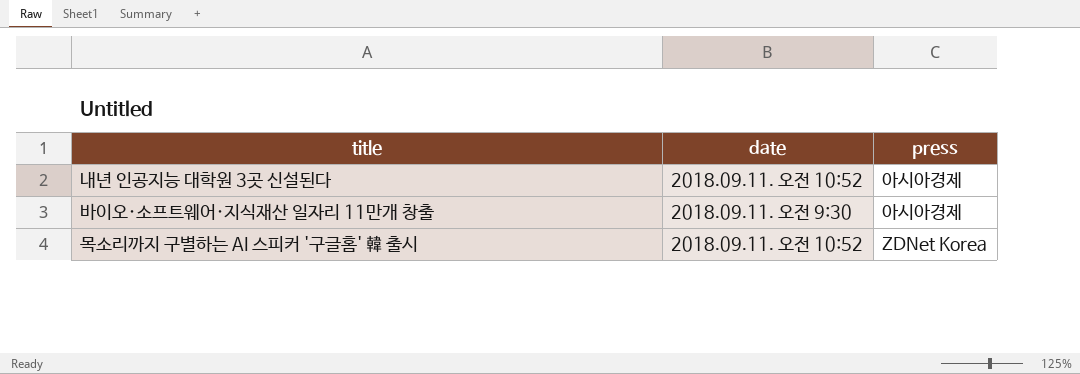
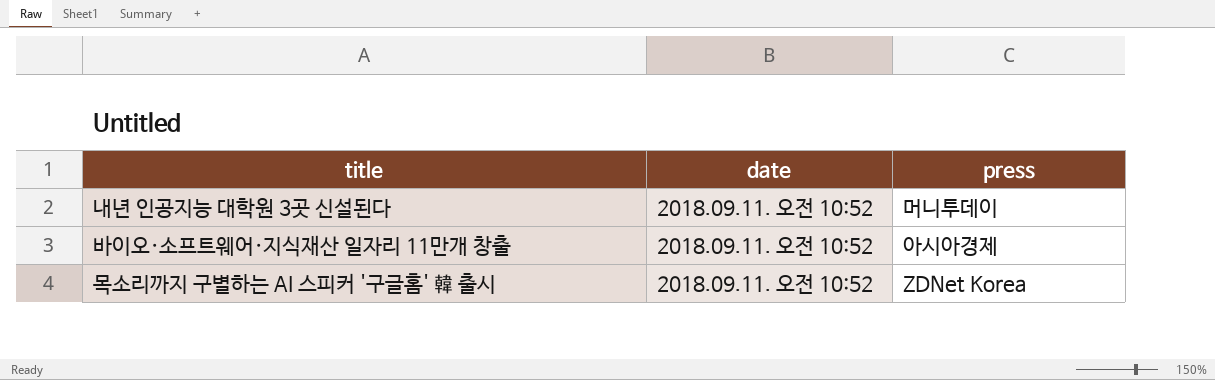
내년 인공지능 대학원 3곳 신설된다 | press: 아시아경제 -> 머니투데이
바이오·소프트웨어·지식재산 일자리 11만개 창출 | date: 2018.09.11. 오전 9:30 -> 2018.09.11. 오전 10:52

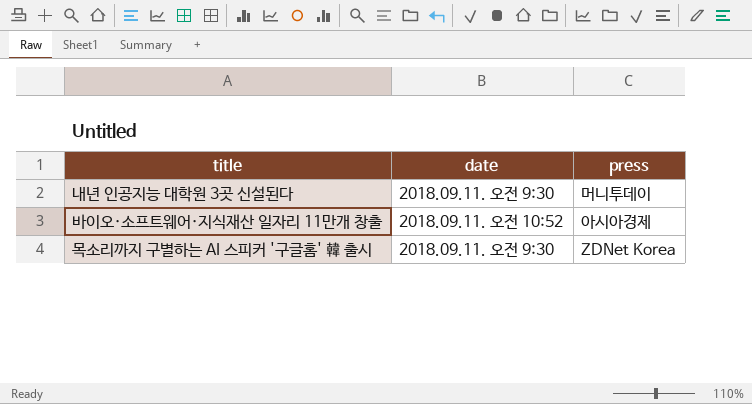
내년 인공지능 대학원 3곳 신설된다 | date: 2018.09.11. 오전 10:52 -> 2018.09.11. 오전 9:30
목소리까지 구별하는 AI 스피커 '구글홈' 韓 출시 | date: 2018.09.11. 오전 10:52 -> 2018.09.11. 오전 9:30

